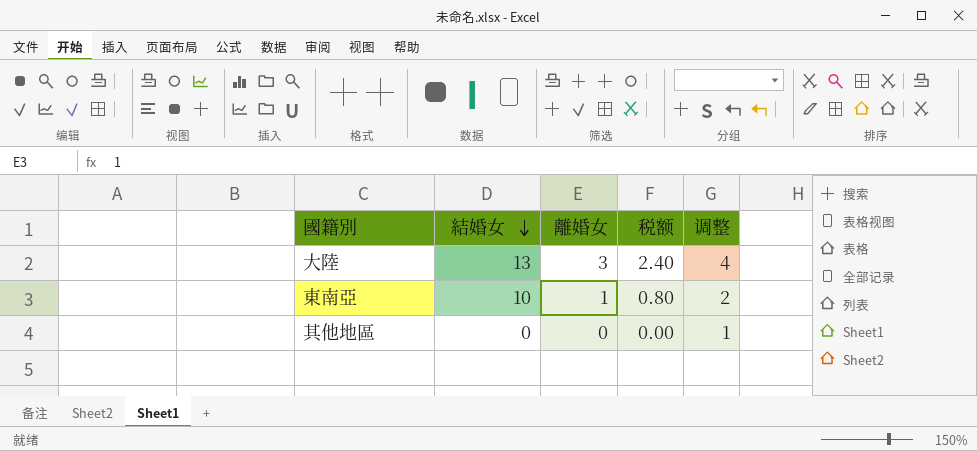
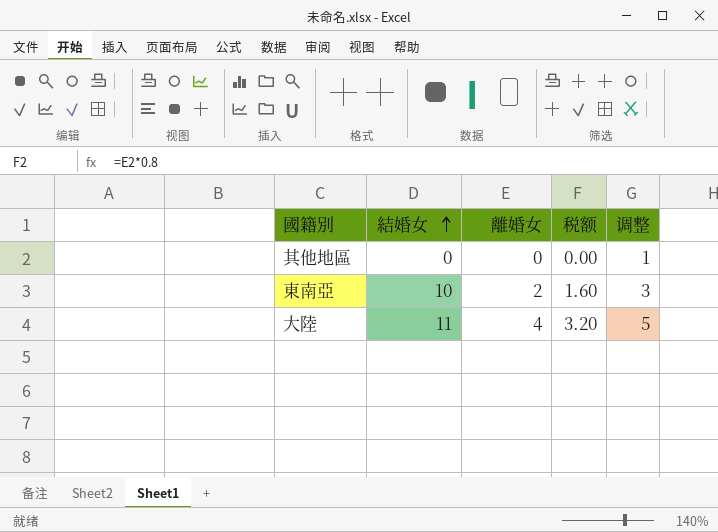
row order: 結婚女 descending -> 結婚女 ascending
東南亞 | 離婚女: 1 -> 2
東南亞 | 税额: 0.80 -> 1.60
東南亞 | 调整: 2 -> 3
大陸 | 結婚女: 13 -> 11
大陸 | 離婚女: 3 -> 4
大陸 | 税额: 2.40 -> 3.20
大陸 | 调整: 4 -> 5

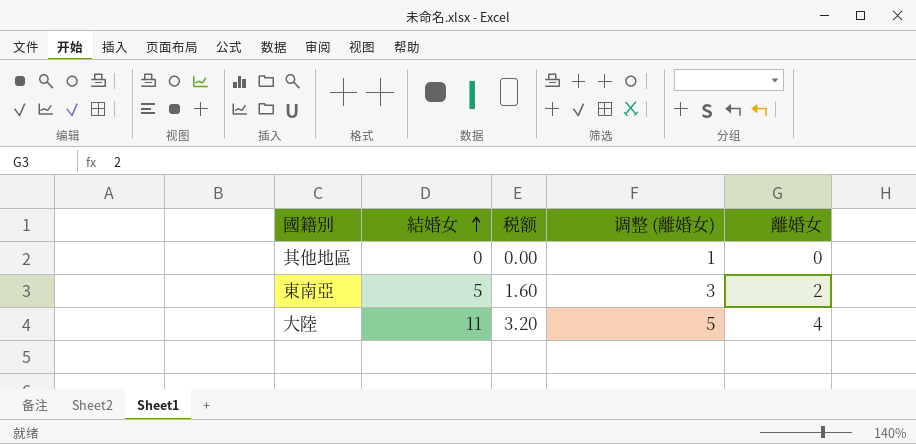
column name: 调整 -> 调整 (離婚女)
column 離婚女 | position: 3 -> 5
東南亞 | 結婚女: 10 -> 5

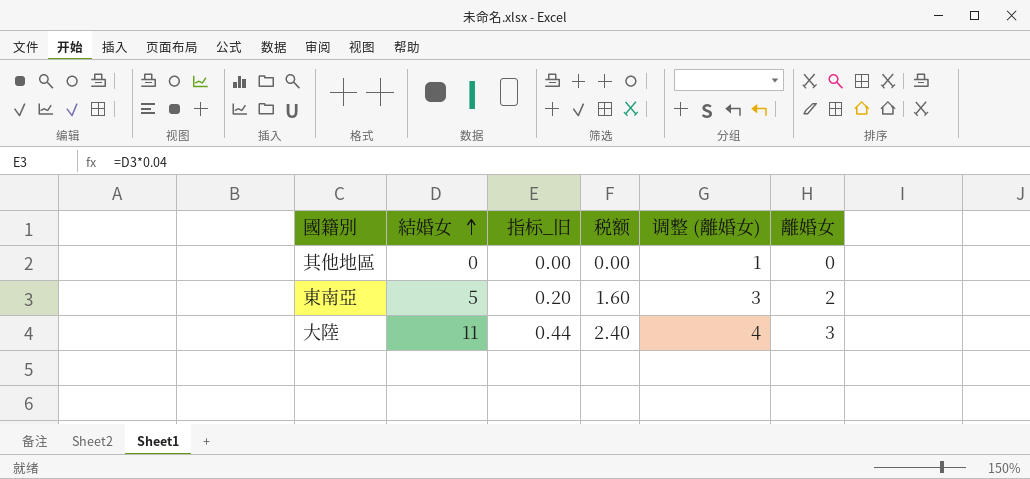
column 指标_旧 | formula: none -> [結婚女] * 0.04
大陸 | 税额: 3.20 -> 2.40
大陸 | 调整 (離婚女): 5 -> 4
大陸 | 離婚女: 4 -> 3

